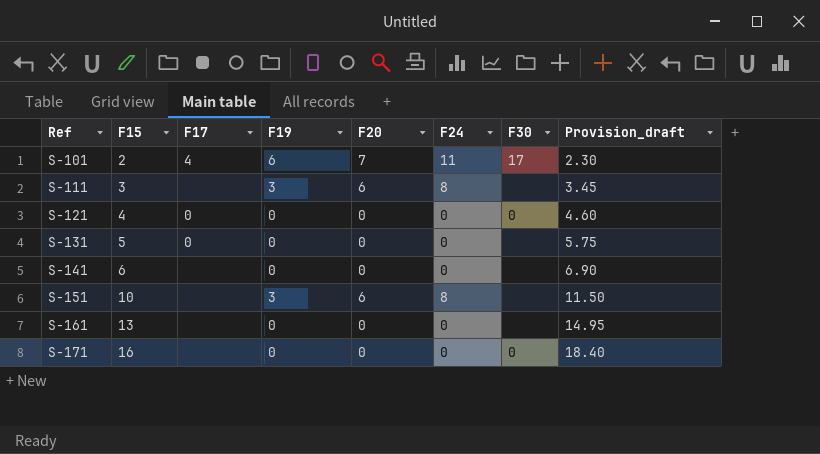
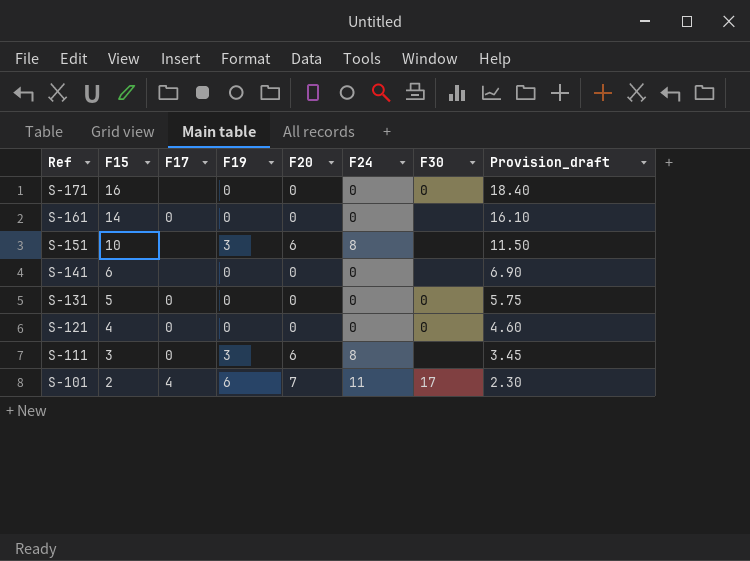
row order: Ref ascending -> Ref descending
S-161 | F15: 13 -> 14
S-161 | F17: none -> 0
S-161 | Provision_draft: 14.95 -> 16.10
S-131 | F30: none -> 0
S-111 | F17: none -> 0

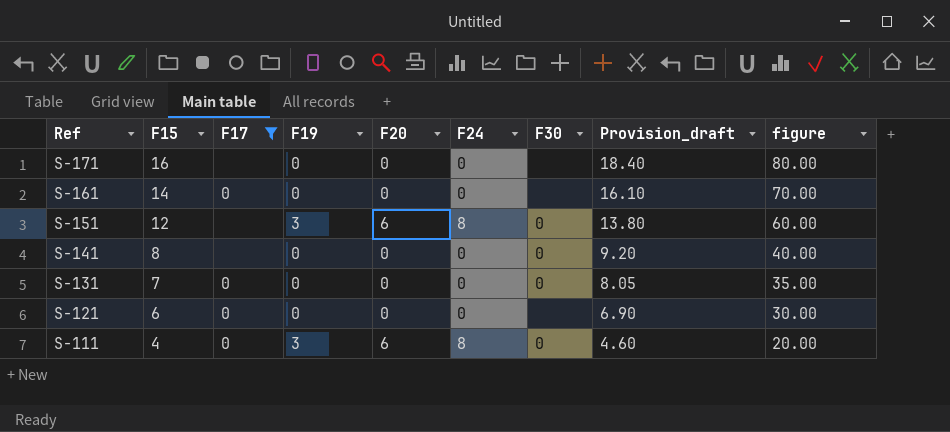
filter: none -> F17 != 4
column figure | formula: none -> [F15] * 5
S-171 | F30: 0 -> none
S-151 | F15: 10 -> 12
S-151 | F30: none -> 0
S-151 | Provision_draft: 11.50 -> 13.80
S-141 | F15: 6 -> 8
S-141 | F30: none -> 0
S-141 | Provision_draft: 6.90 -> 9.20
S-131 | F15: 5 -> 7
S-131 | Provision_draft: 5.75 -> 8.05
S-121 | F15: 4 -> 6
S-121 | F30: 0 -> none
S-121 | Provision_draft: 4.60 -> 6.90
S-111 | F15: 3 -> 4
S-111 | F30: none -> 0
S-111 | Provision_draft: 3.45 -> 4.60

